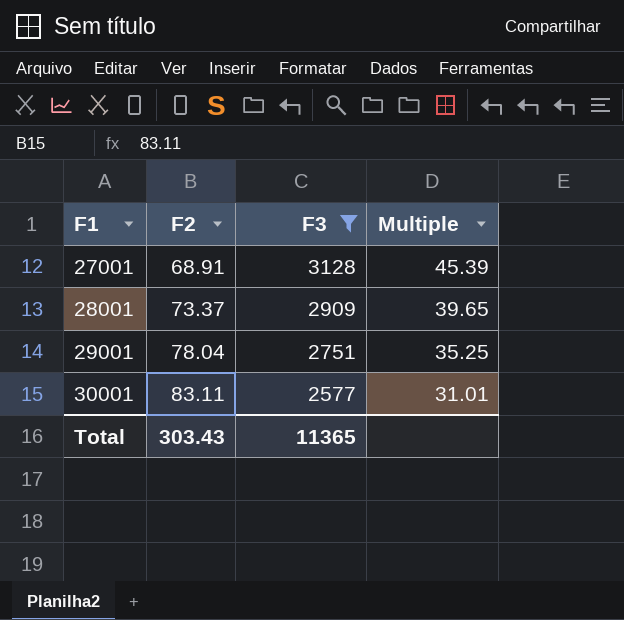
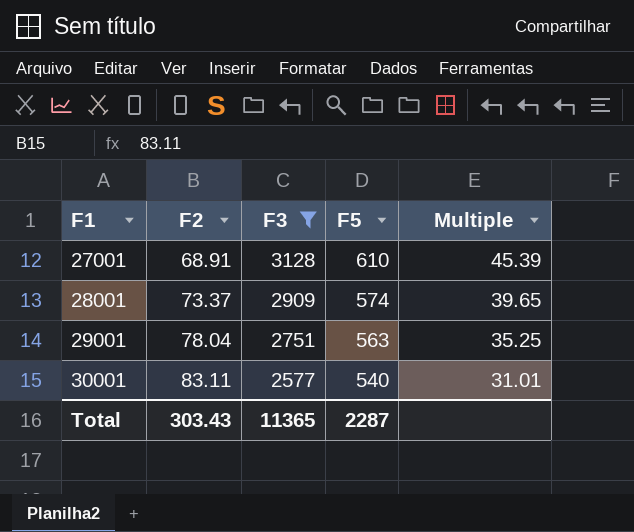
column F5 | position: none -> 4

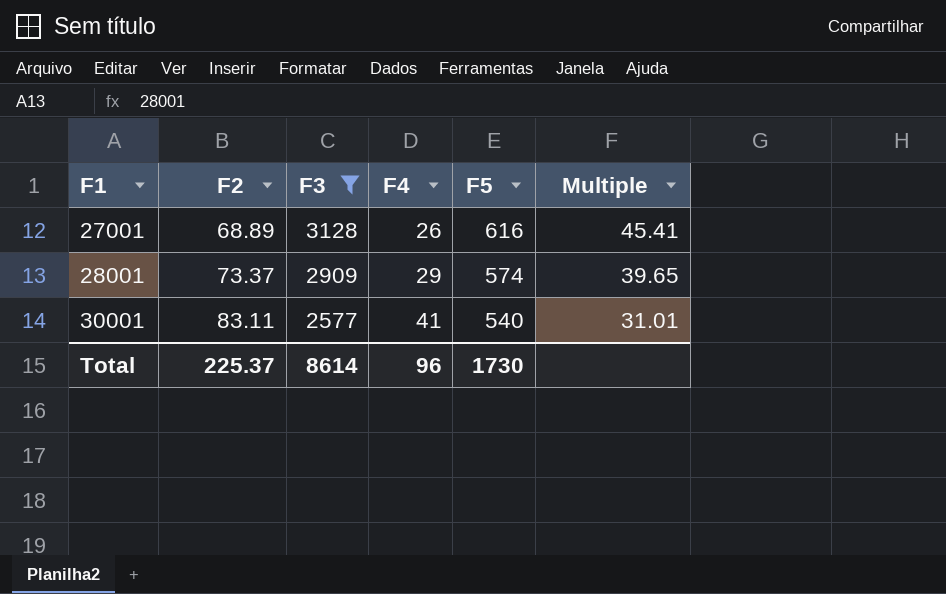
column F4 | position: none -> 4
row 29001: 78.04 | 2751 | 563 | 35.25 -> none
27001 | F2: 68.91 -> 68.89
27001 | F5: 610 -> 616
27001 | Multiple: 45.39 -> 45.41
Total | F2: 303.43 -> 225.37
Total | F3: 11365 -> 8614
Total | F5: 2287 -> 1730

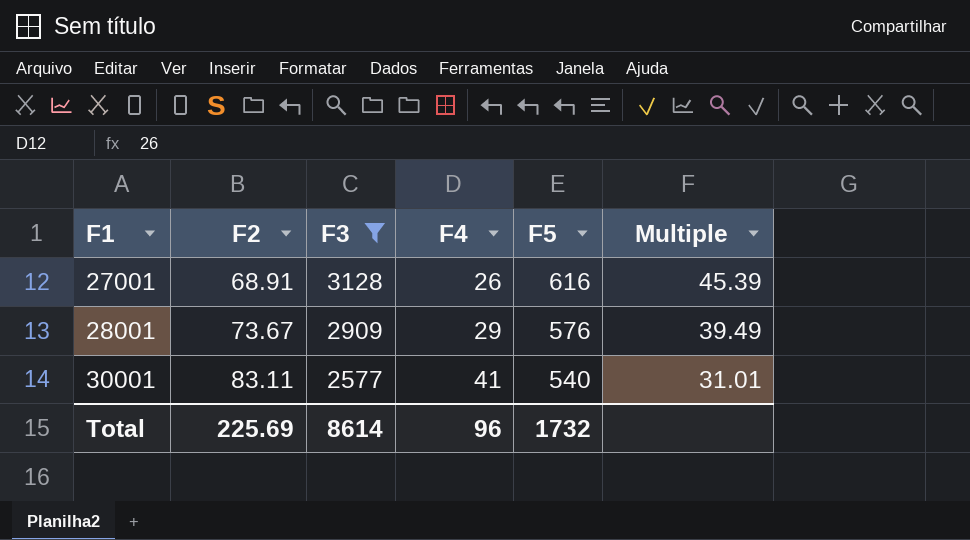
27001 | F2: 68.89 -> 68.91
27001 | Multiple: 45.41 -> 45.39
28001 | F2: 73.37 -> 73.67
28001 | F5: 574 -> 576
28001 | Multiple: 39.65 -> 39.49
Total | F2: 225.37 -> 225.69
Total | F5: 1730 -> 1732

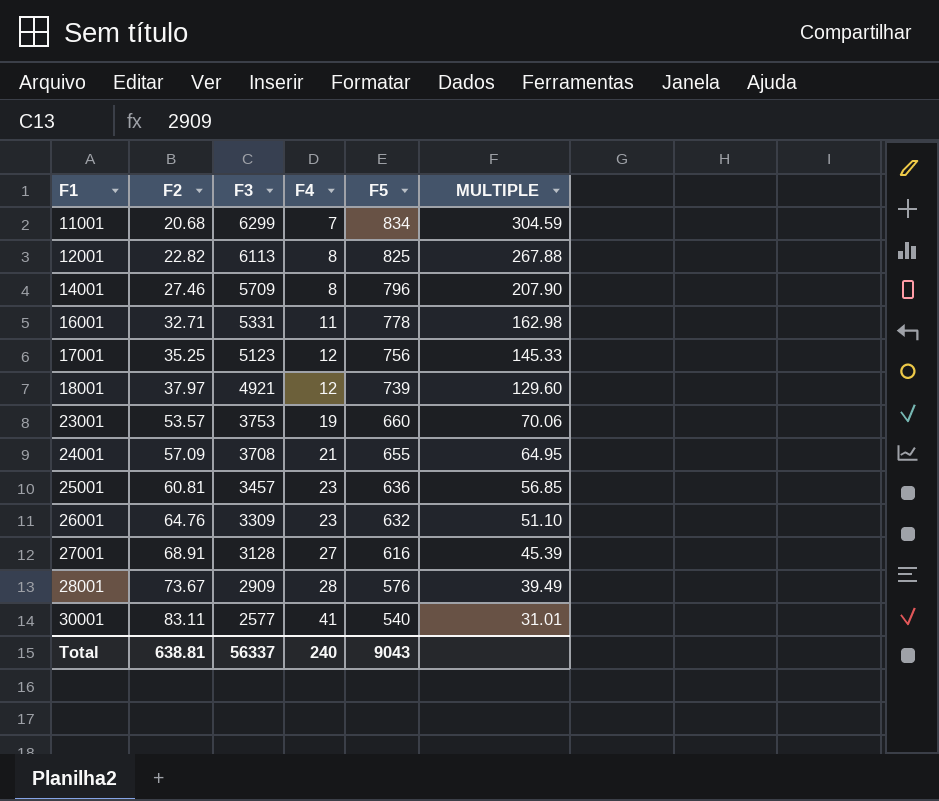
filter: F3 <= 3128 -> none
column name: Multiple -> MULTIPLE
27001 | F4: 26 -> 27
28001 | F4: 29 -> 28
Total | F2: 225.69 -> 638.81
Total | F3: 8614 -> 56337
Total | F4: 96 -> 240
Total | F5: 1732 -> 9043

